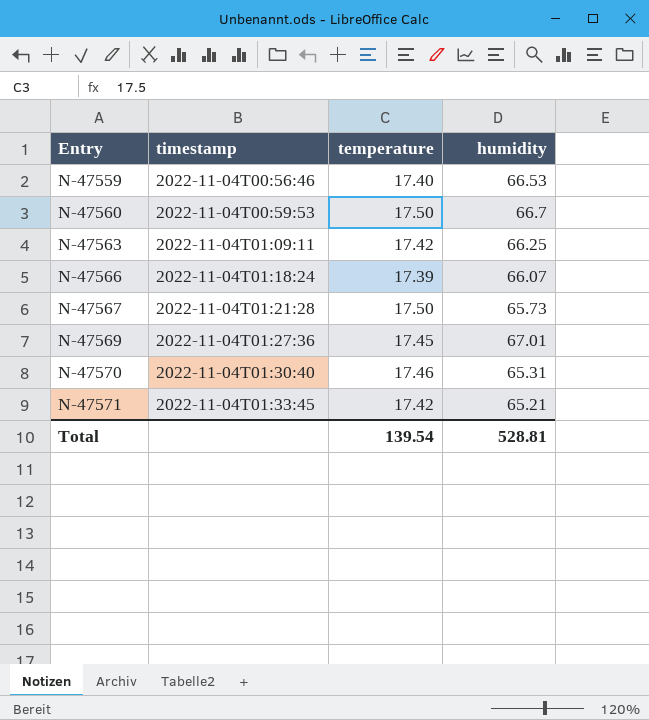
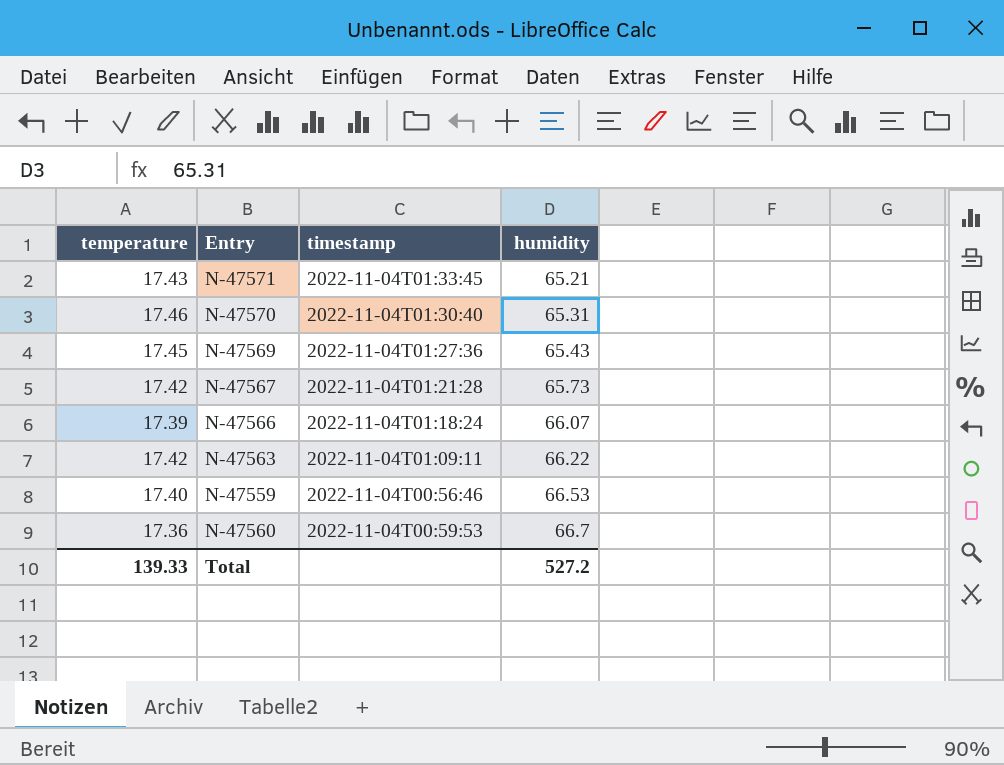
row order: Entry ascending -> humidity ascending
column temperature | position: 3 -> 1
N-47571 | temperature: 17.42 -> 17.43
N-47569 | humidity: 67.01 -> 65.43
N-47567 | temperature: 17.50 -> 17.42
N-47563 | humidity: 66.25 -> 66.22
N-47560 | temperature: 17.50 -> 17.36
Total | temperature: 139.54 -> 139.33
Total | humidity: 528.81 -> 527.2

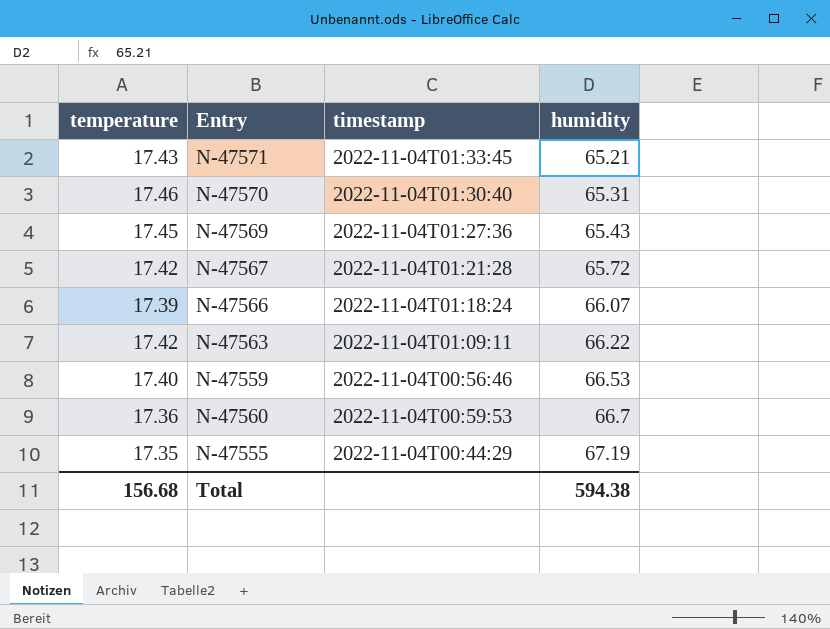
N-47567 | humidity: 65.73 -> 65.72
row N-47555: none -> 17.35 | 2022-11-04T00:44:29 | 67.19
Total | temperature: 139.33 -> 156.68
Total | humidity: 527.2 -> 594.38

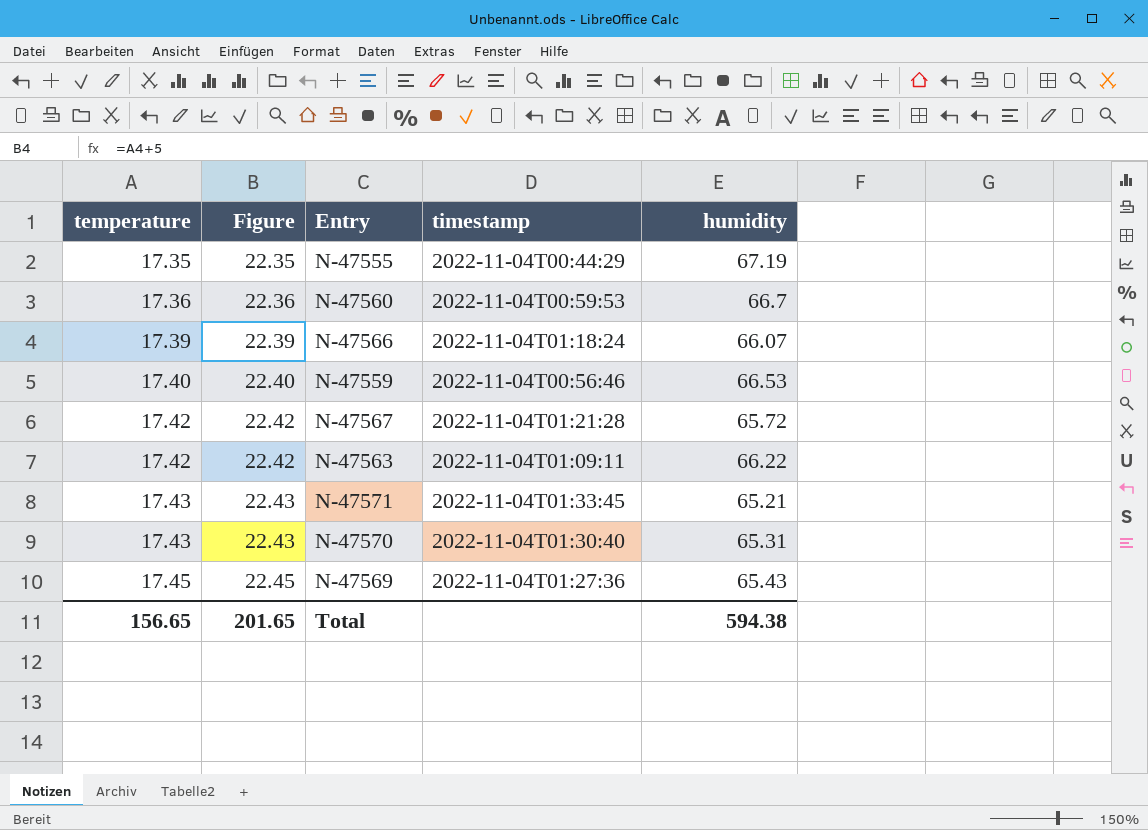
row order: humidity ascending -> temperature ascending
column Figure | formula: none -> [temperature] + 5
N-47570 | temperature: 17.46 -> 17.43
Total | temperature: 156.68 -> 156.65

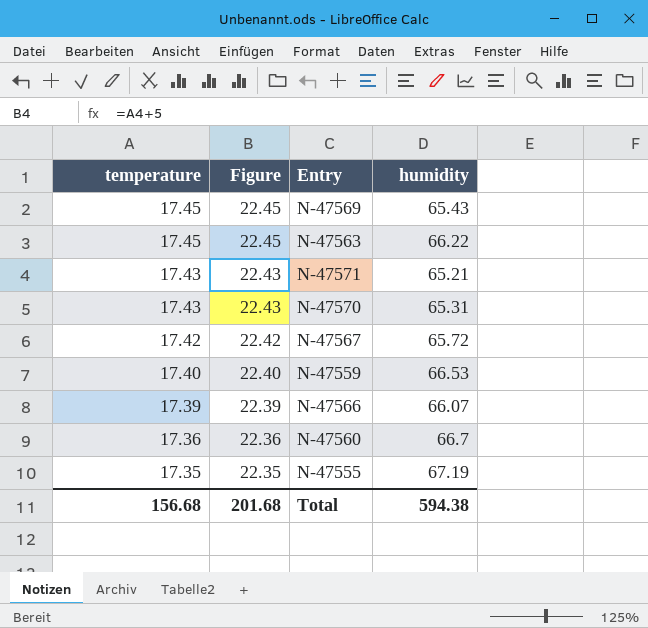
row order: temperature ascending -> temperature descending
column timestamp | position: 4 -> none
N-47563 | temperature: 17.42 -> 17.45
N-47563 | Figure: 22.42 -> 22.45
Total | temperature: 156.65 -> 156.68
Total | Figure: 201.65 -> 201.68

